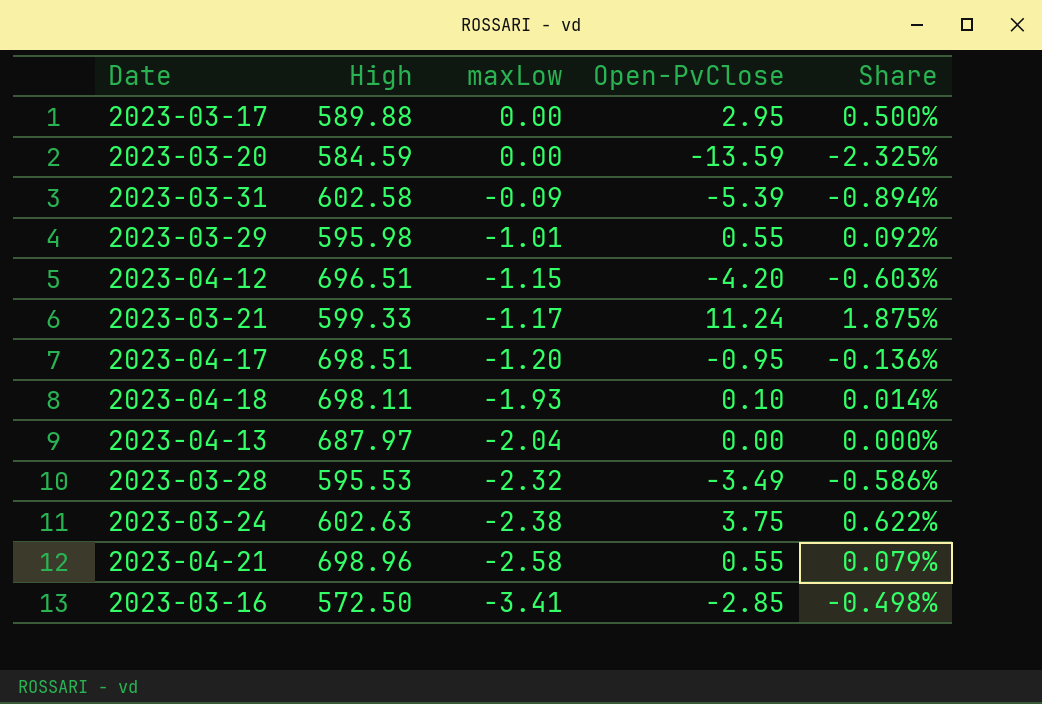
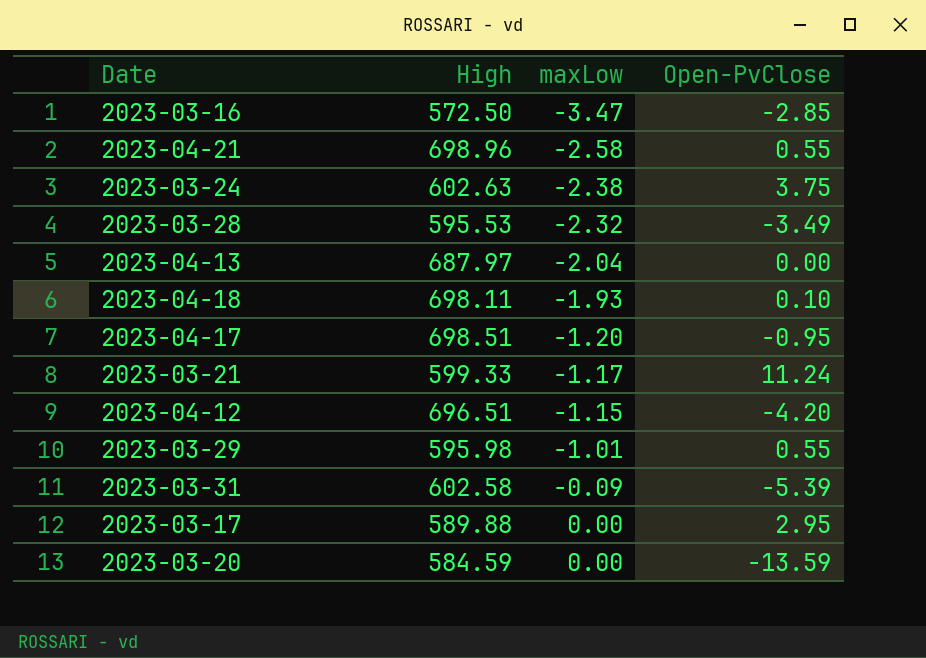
row order: maxLow descending -> maxLow ascending
column Share | formula: [Open-PvClose] / [High] -> none
2023-03-16 | maxLow: -3.41 -> -3.47

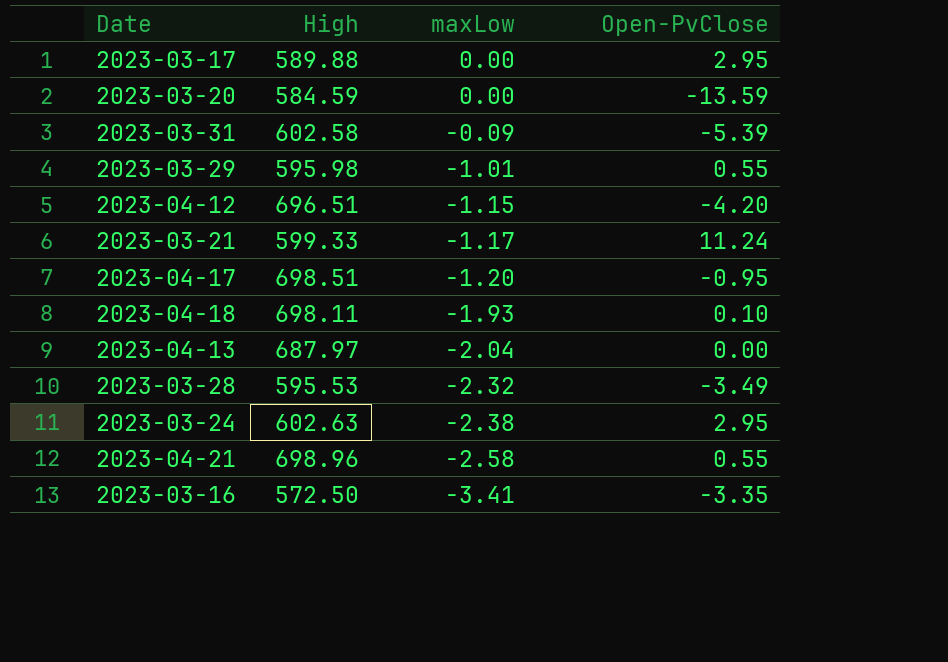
row order: maxLow ascending -> maxLow descending
2023-03-24 | Open-PvClose: 3.75 -> 2.95
2023-03-16 | maxLow: -3.47 -> -3.41
2023-03-16 | Open-PvClose: -2.85 -> -3.35

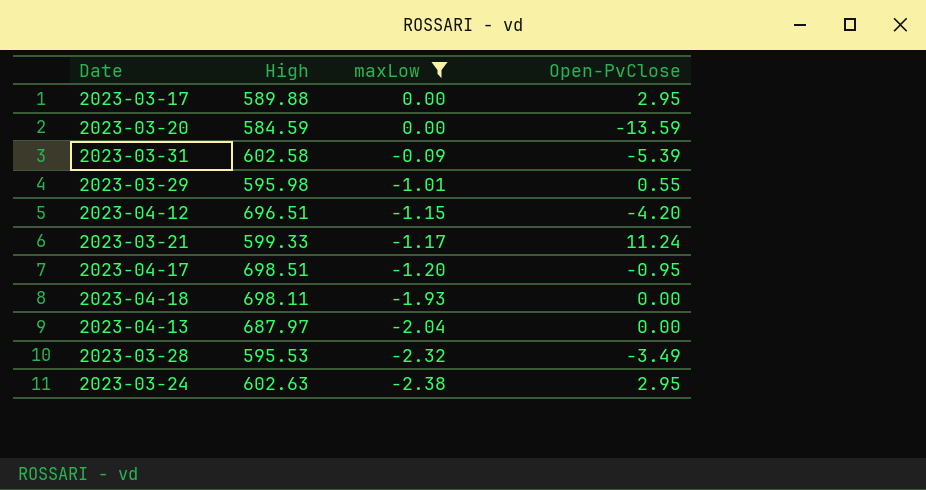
filter: none -> maxLow >= -2.38
2023-04-18 | Open-PvClose: 0.10 -> 0.00

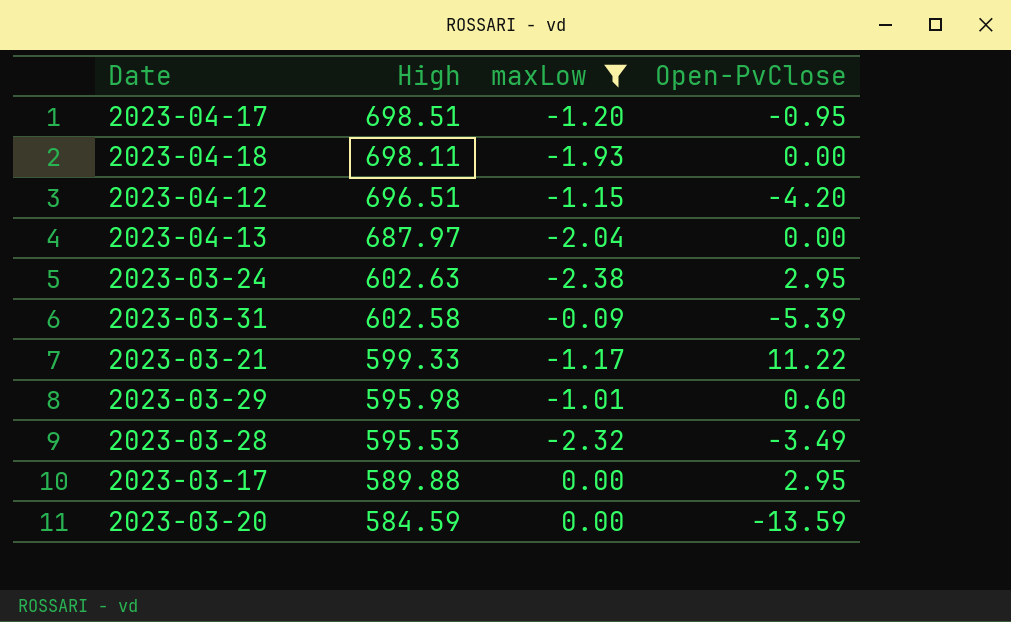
row order: maxLow descending -> High descending
2023-03-21 | Open-PvClose: 11.24 -> 11.22
2023-03-29 | Open-PvClose: 0.55 -> 0.60

